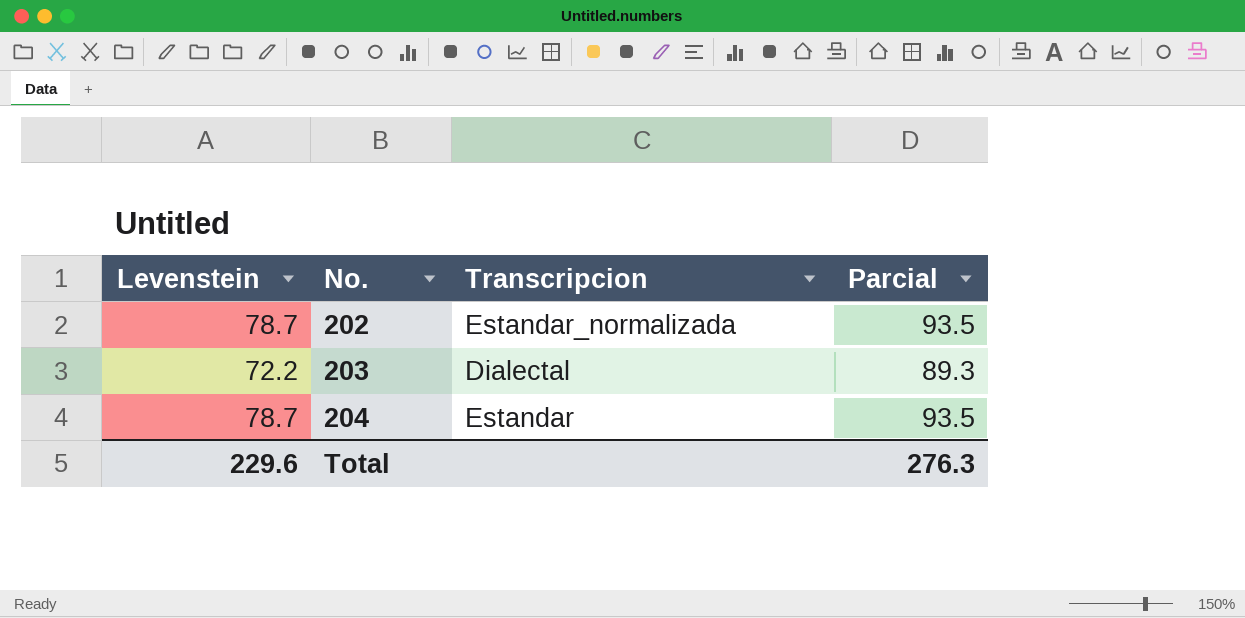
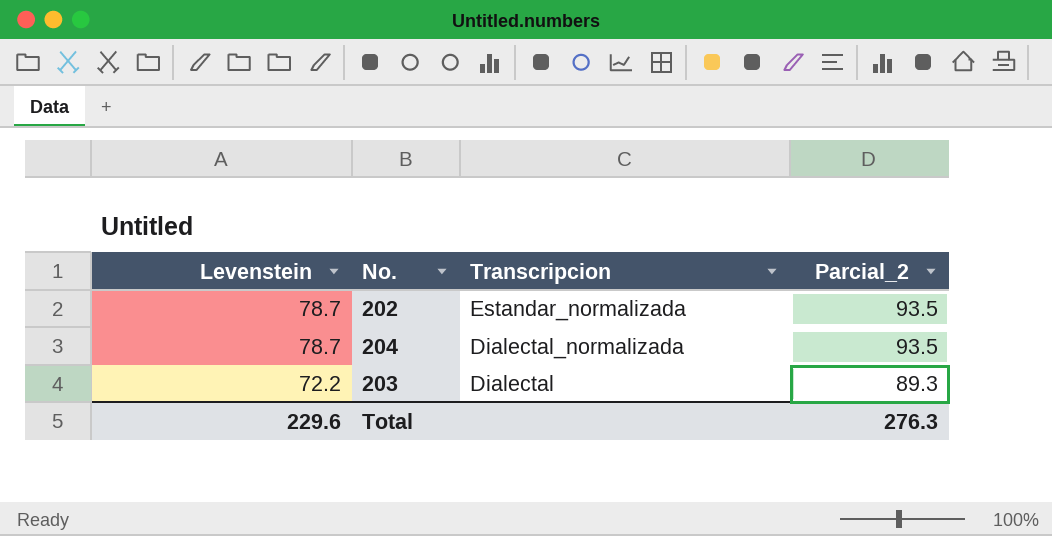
row order: No. ascending -> Levenstein descending
column name: Parcial -> Parcial_2
204 | Transcripcion: Estandar -> Dialectal_normalizada

